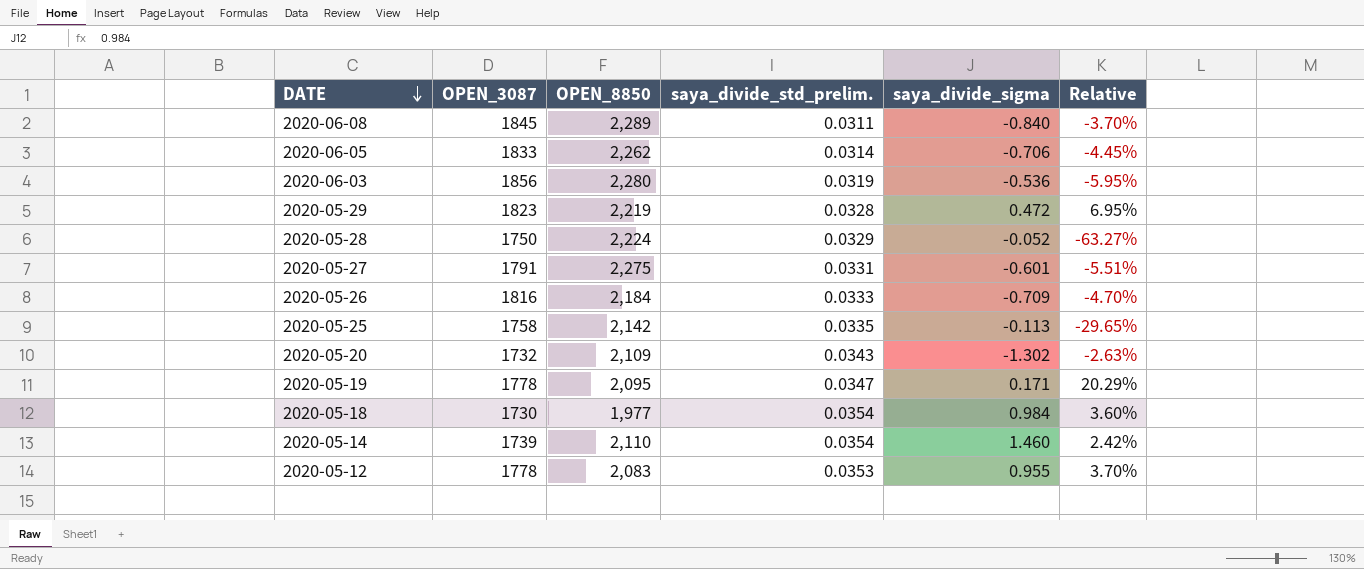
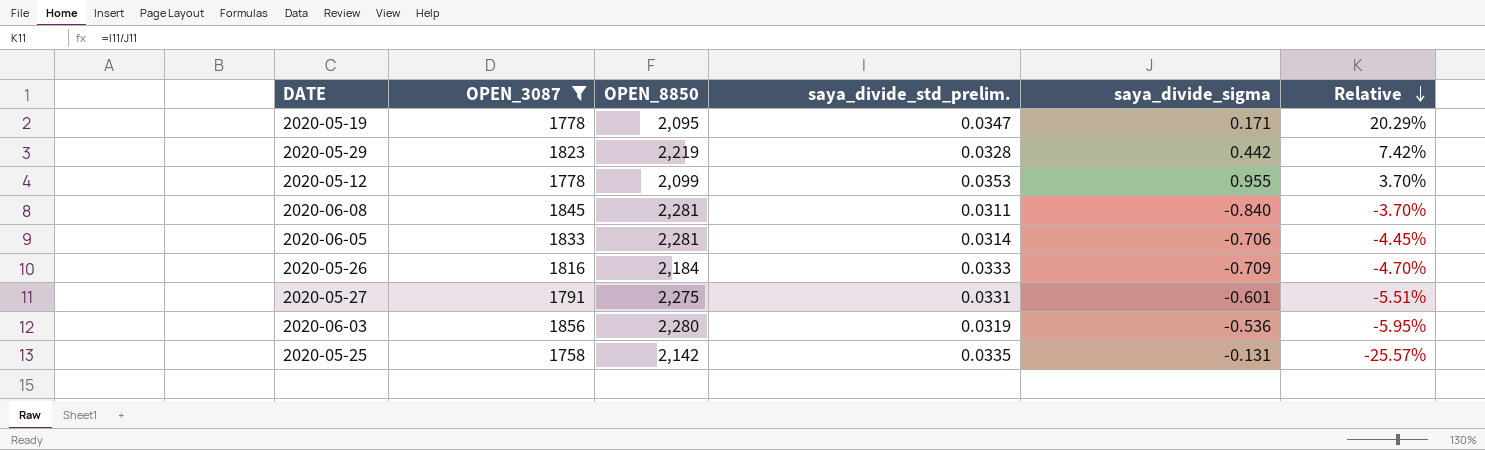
filter: none -> OPEN_3087 >= 1758
row order: DATE descending -> Relative descending
2020-05-29 | saya_divide_sigma: 0.472 -> 0.442
2020-05-29 | Relative: 6.95% -> 7.42%
2020-05-12 | OPEN_8850: 2,083 -> 2,099
2020-06-08 | OPEN_8850: 2,289 -> 2,281
2020-06-05 | OPEN_8850: 2,262 -> 2,281
2020-05-25 | saya_divide_sigma: -0.113 -> -0.131
2020-05-25 | Relative: -29.65% -> -25.57%

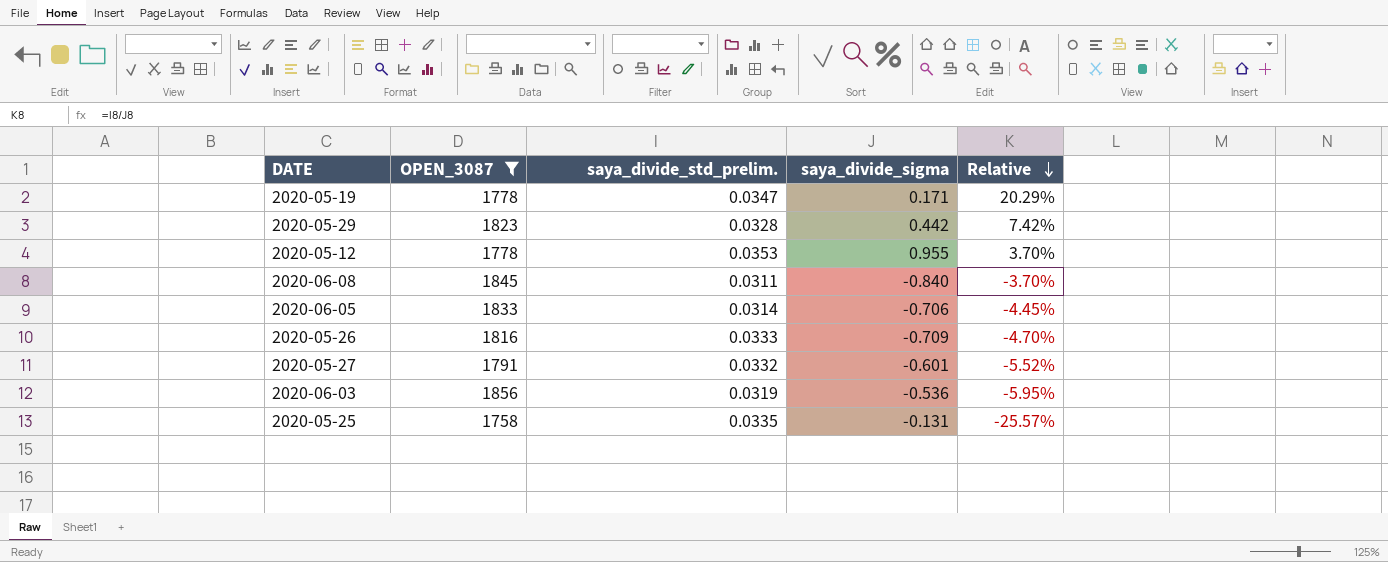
column OPEN_8850 | position: 3 -> none
2020-05-27 | saya_divide_std_prelim.: 0.0331 -> 0.0332
2020-05-27 | Relative: -5.51% -> -5.52%

